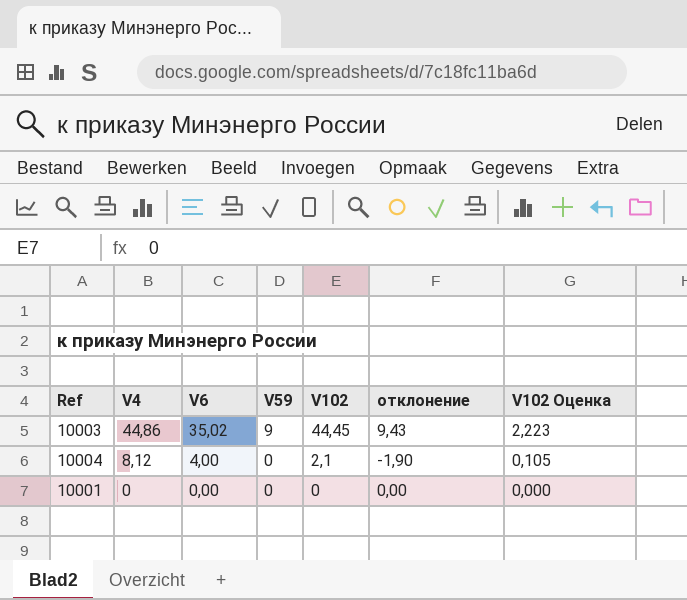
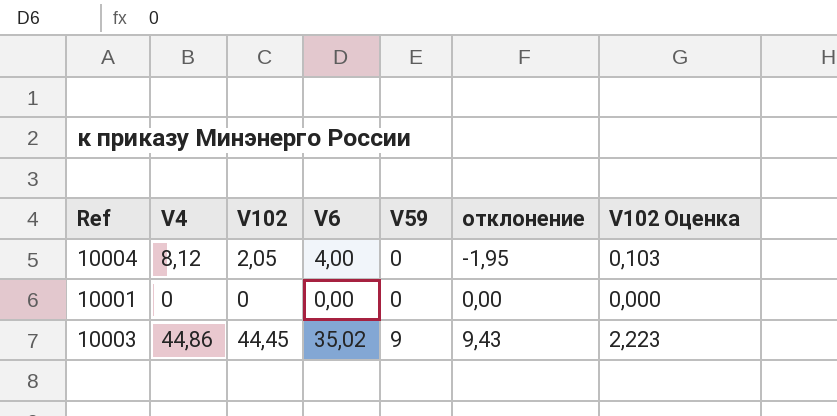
row order: V4 descending -> V59 ascending
column V102 | position: 5 -> 3
10004 | V102: 2,1 -> 2,05
10004 | отклонение: -1,90 -> -1,95
10004 | V102 Оценка: 0,105 -> 0,103

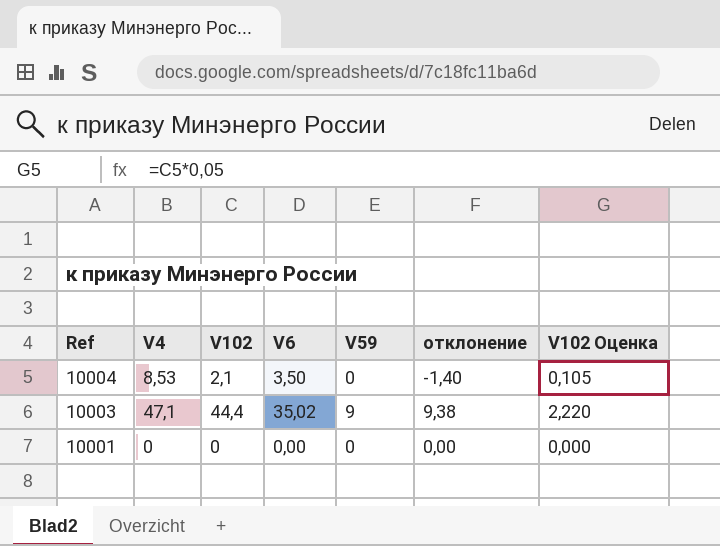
row order: V59 ascending -> Ref descending
10004 | V4: 8,12 -> 8,53
10004 | V102: 2,05 -> 2,1
10004 | V6: 4,00 -> 3,50
10004 | отклонение: -1,95 -> -1,40
10004 | V102 Оценка: 0,103 -> 0,105
10003 | V4: 44,86 -> 47,1
10003 | V102: 44,45 -> 44,4
10003 | отклонение: 9,43 -> 9,38
10003 | V102 Оценка: 2,223 -> 2,220

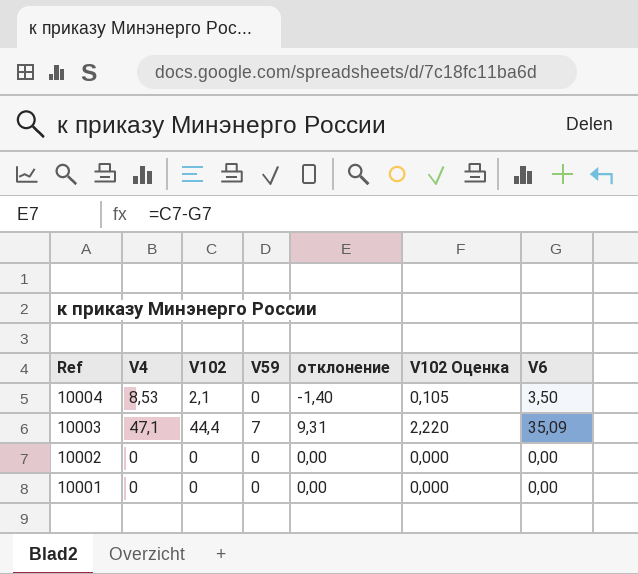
column V6 | position: 4 -> 7
10003 | V59: 9 -> 7
10003 | отклонение: 9,38 -> 9,31
10003 | V6: 35,02 -> 35,09
row 10002: none -> 0 | 0 | 0 | 0,00 | 0,000 | 0,00

